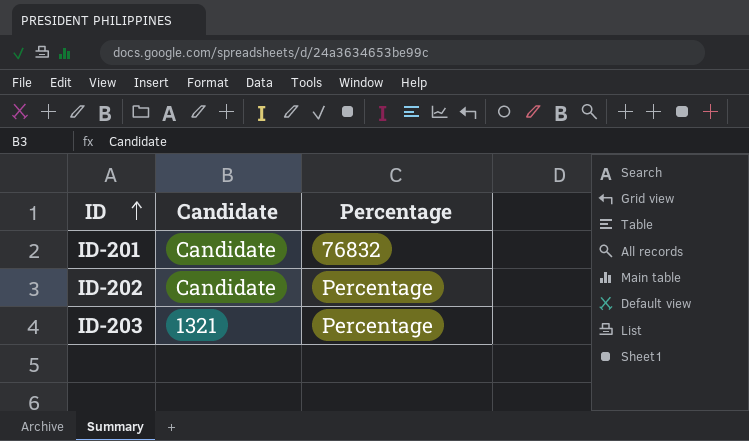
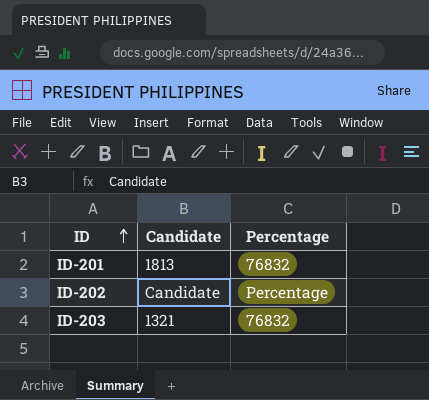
ID-201 | Candidate: Candidate -> 1813
ID-203 | Percentage: Percentage -> 76832

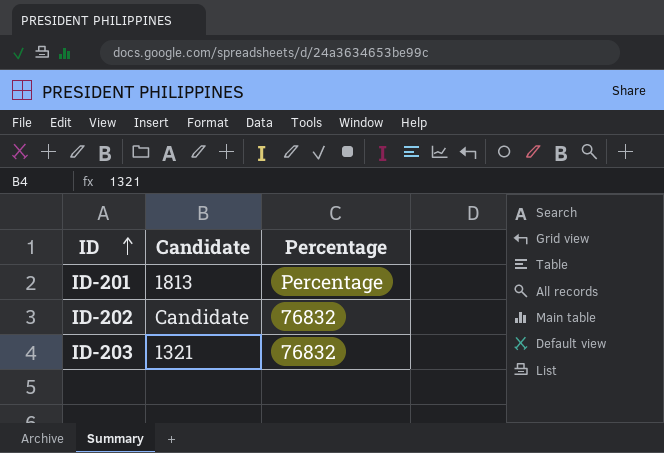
ID-201 | Percentage: 76832 -> Percentage
ID-202 | Percentage: Percentage -> 76832

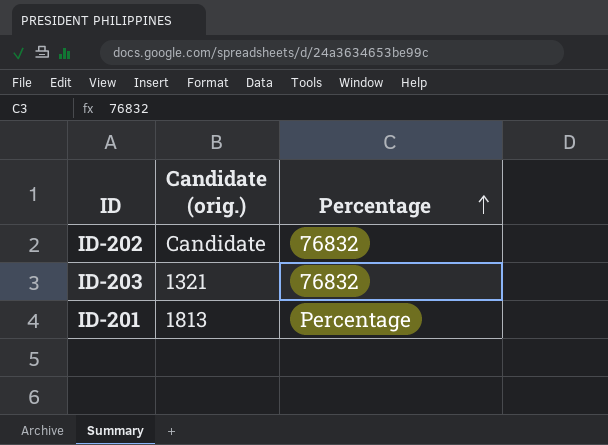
row order: ID ascending -> Percentage ascending
column name: Candidate -> Candidate (orig.)

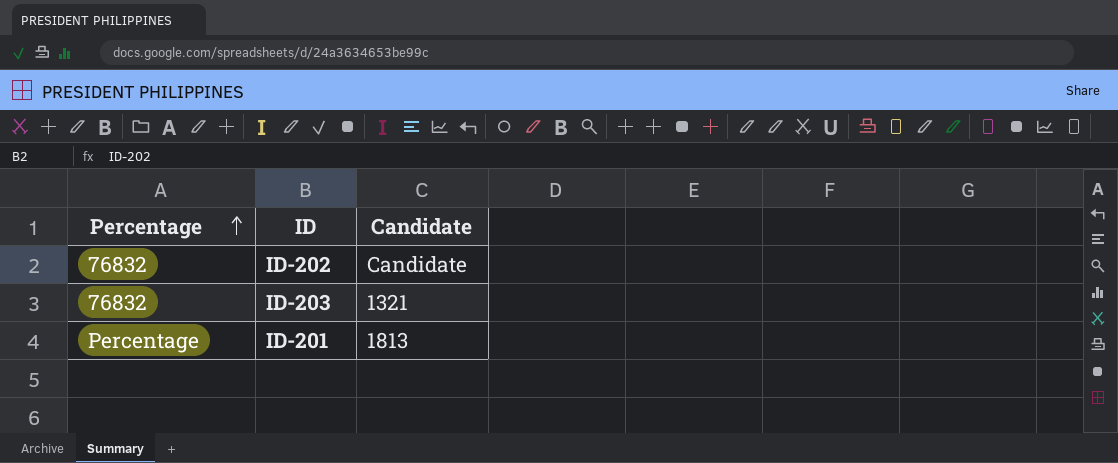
column Percentage | position: 3 -> 1
column name: Candidate (orig.) -> Candidate

